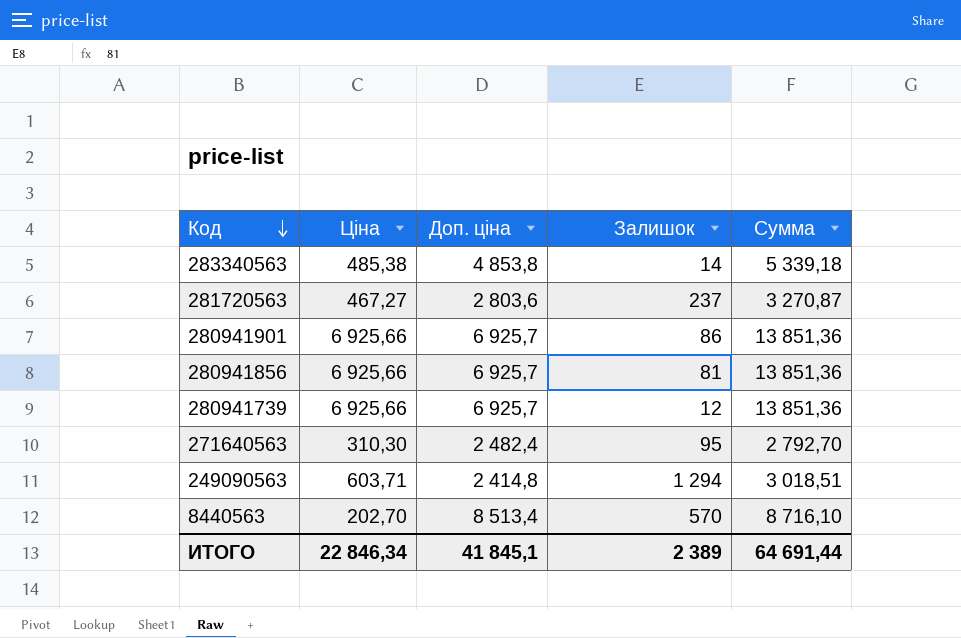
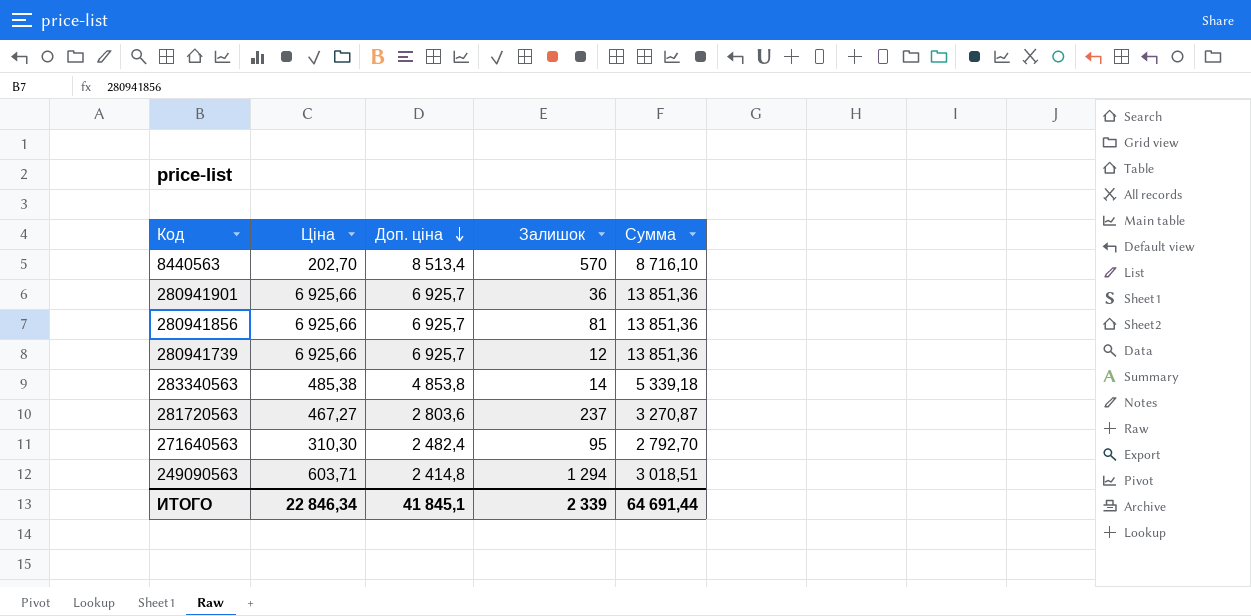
row order: Код descending -> Доп. ціна descending
280941901 | Залишок: 86 -> 36
ИТОГО | Залишок: 2 389 -> 2 339

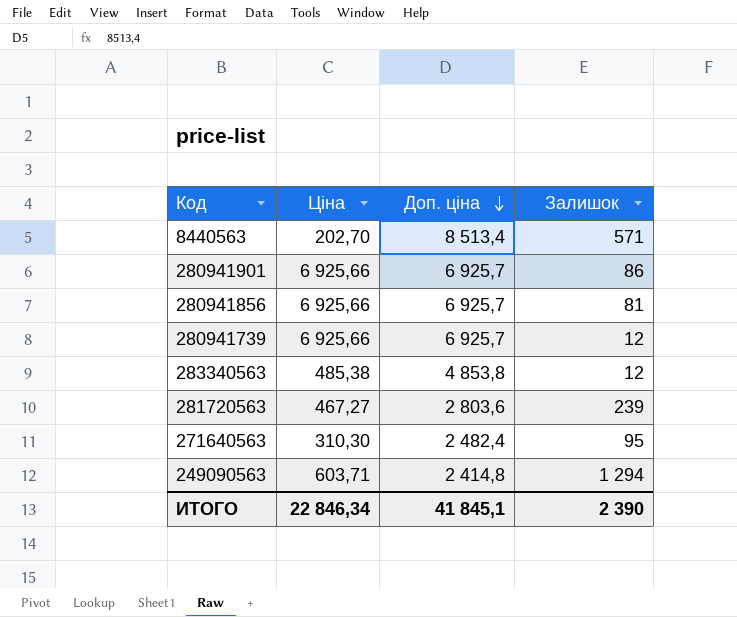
column Сумма | formula: [Ціна] + [Доп. ціна] -> none
8440563 | Залишок: 570 -> 571
280941901 | Залишок: 36 -> 86
283340563 | Залишок: 14 -> 12
281720563 | Залишок: 237 -> 239
ИТОГО | Залишок: 2 339 -> 2 390

